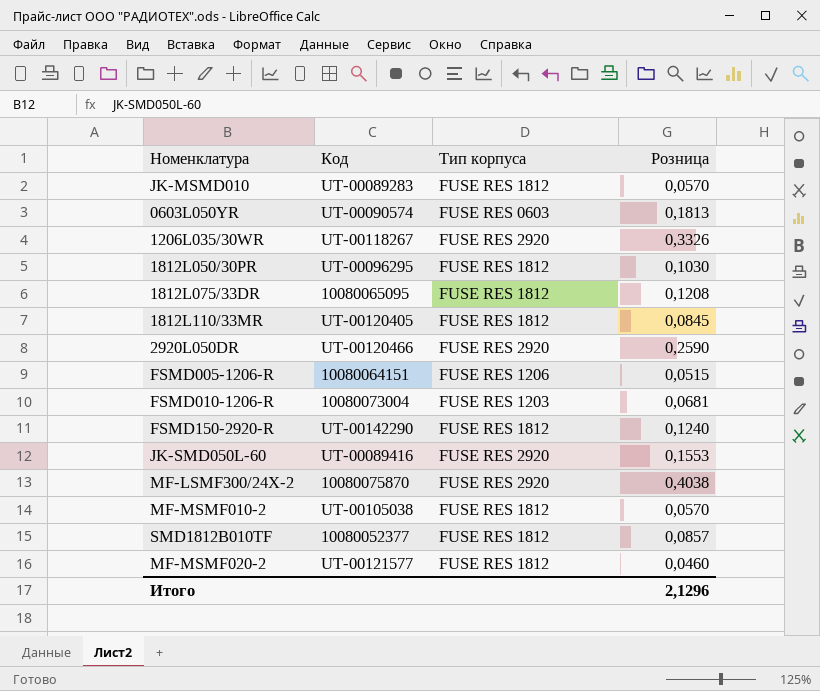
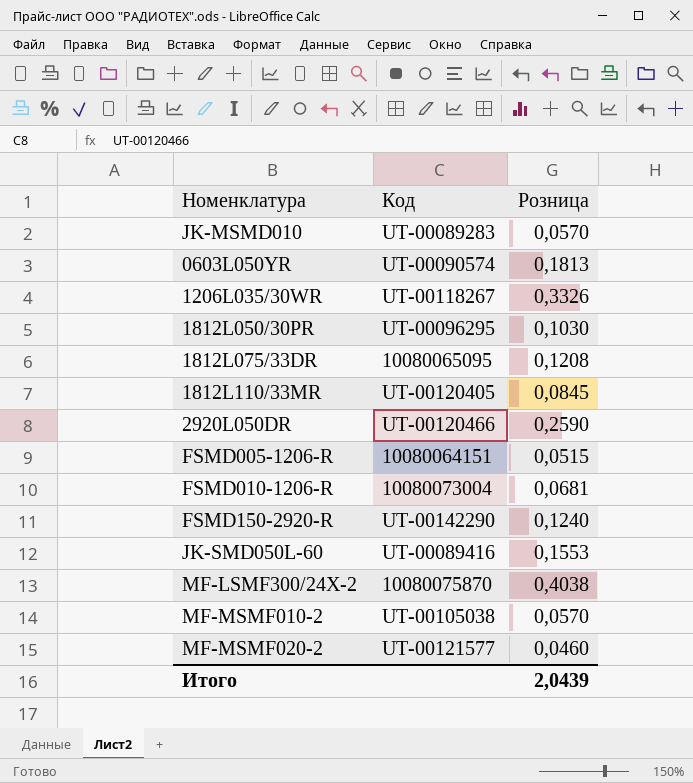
column Тип корпуса | position: 3 -> none
row SMD1812B010TF: 10080052377 | FUSE RES 1812 | 0,0857 -> none
Итого | Розница: 2,1296 -> 2,0439

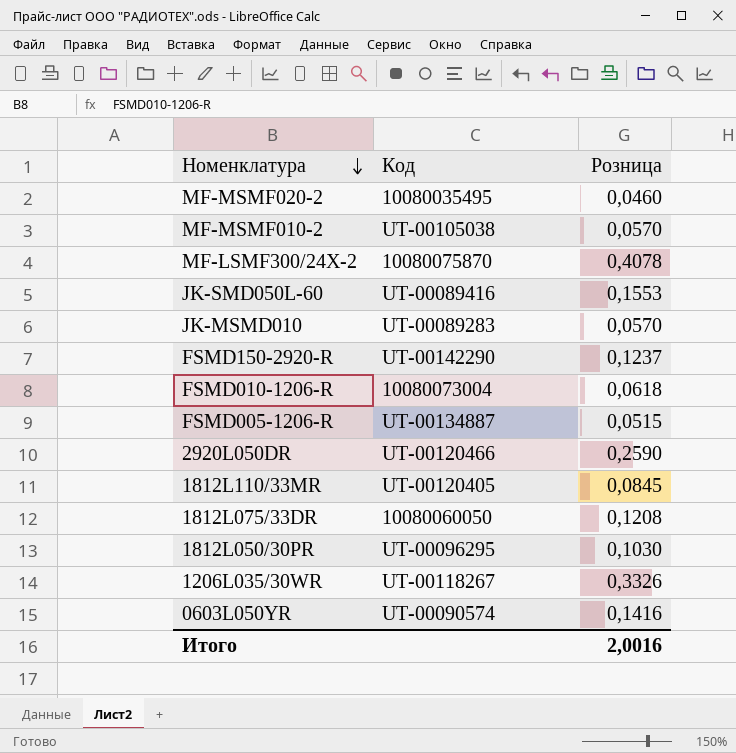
row order: none -> Номенклатура descending
MF-MSMF020-2 | Код: UT-00121577 -> 10080035495
MF-LSMF300/24X-2 | Розница: 0,4038 -> 0,4078
FSMD150-2920-R | Розница: 0,1240 -> 0,1237
FSMD010-1206-R | Розница: 0,0681 -> 0,0618
FSMD005-1206-R | Код: 10080064151 -> UT-00134887
1812L075/33DR | Код: 10080065095 -> 10080060050
0603L050YR | Розница: 0,1813 -> 0,1416
Итого | Розница: 2,0439 -> 2,0016

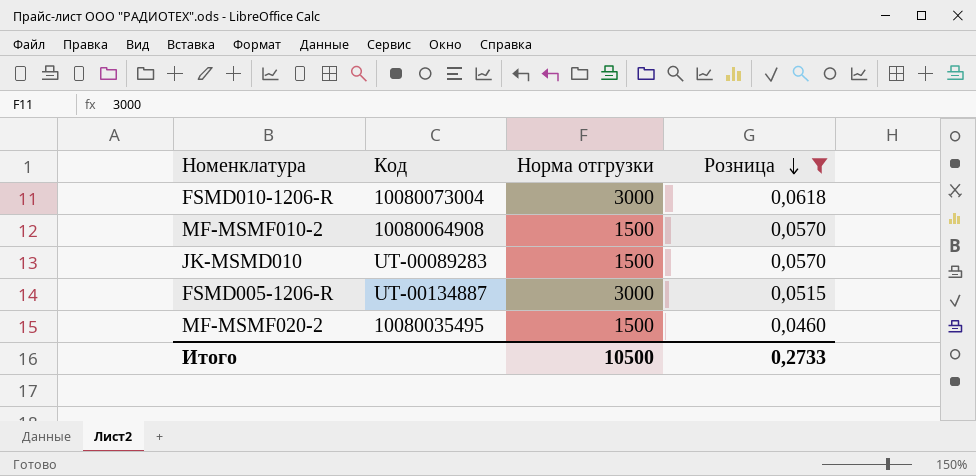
filter: none -> Розница <= 0,0618
row order: Номенклатура descending -> Розница descending
column Норма отгрузки | position: none -> 3
MF-MSMF010-2 | Код: UT-00105038 -> 10080064908
Итого | Розница: 2,0016 -> 0,2733

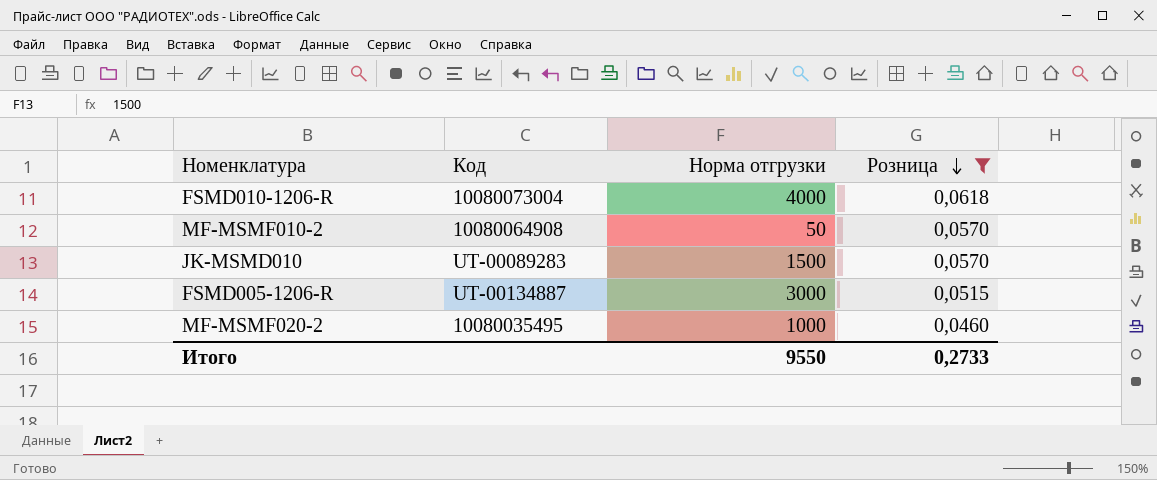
FSMD010-1206-R | Норма отгрузки: 3000 -> 4000
MF-MSMF010-2 | Норма отгрузки: 1500 -> 50
MF-MSMF020-2 | Норма отгрузки: 1500 -> 1000
Итого | Норма отгрузки: 10500 -> 9550

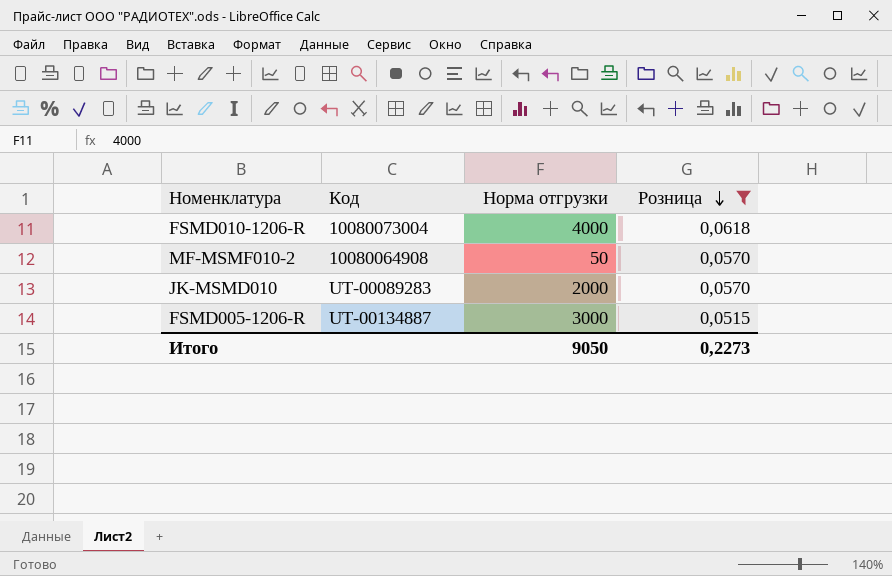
row MF-MSMF020-2: 10080035495 | 1000 | 0,0460 -> none
JK-MSMD010 | Норма отгрузки: 1500 -> 2000
Итого | Норма отгрузки: 9550 -> 9050
Итого | Розница: 0,2733 -> 0,2273

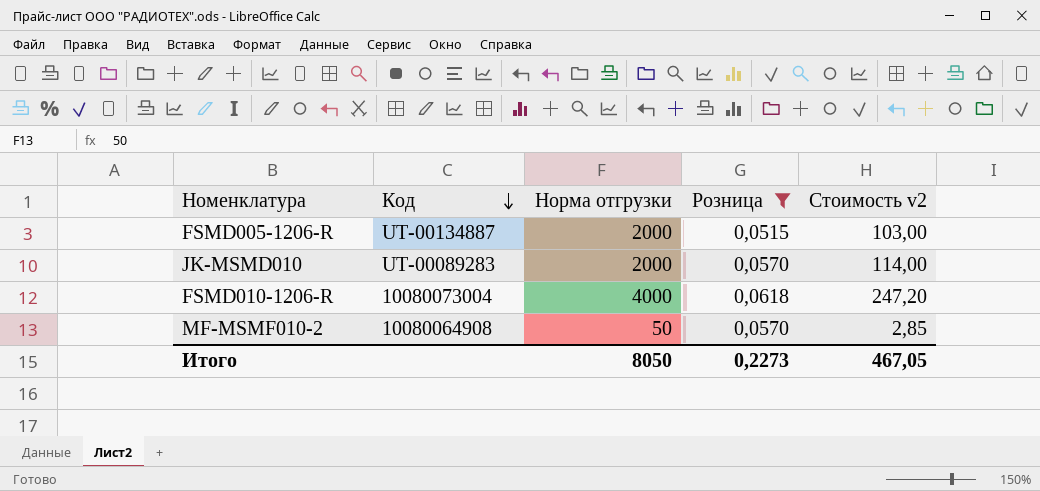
row order: Розница descending -> Код descending
column Стоимость v2 | formula: none -> [Норма отгрузки] * [Розница]
FSMD005-1206-R | Норма отгрузки: 3000 -> 2000
Итого | Норма отгрузки: 9050 -> 8050

